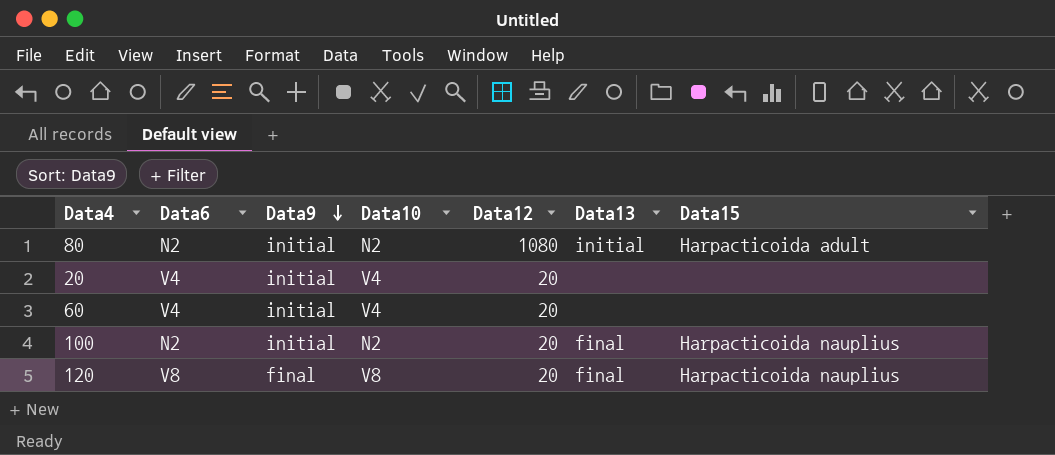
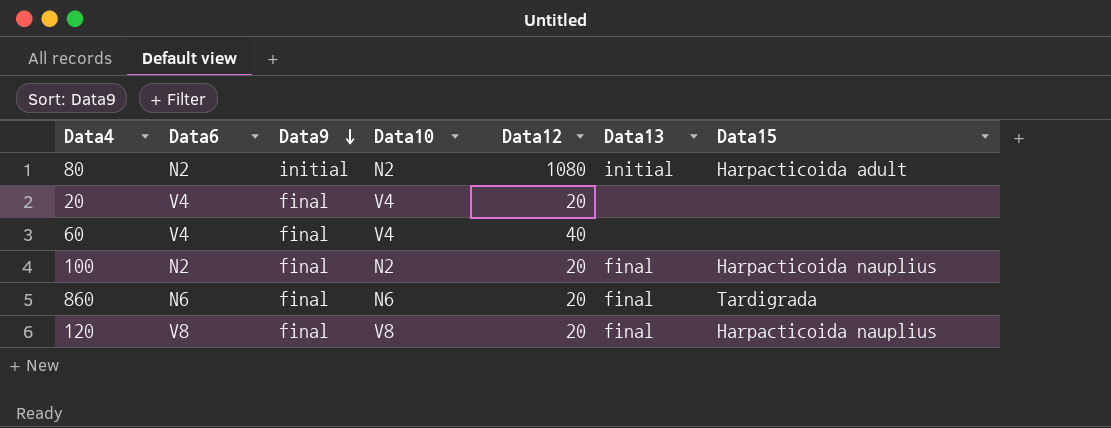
20 | Data9: initial -> final
60 | Data9: initial -> final
60 | Data12: 20 -> 40
100 | Data9: initial -> final
row 860: none -> N6 | final | N6 | 20 | final | Tardigrada

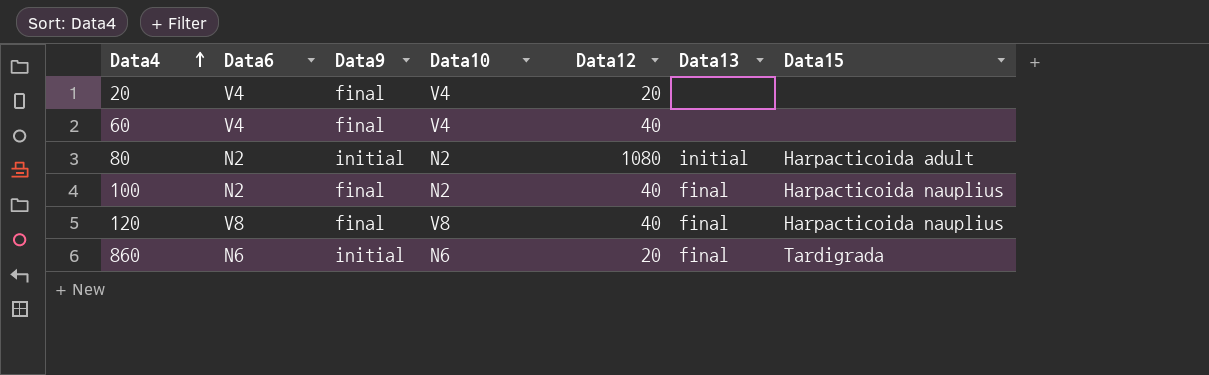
row order: Data9 descending -> Data4 ascending
100 | Data12: 20 -> 40
120 | Data12: 20 -> 40
860 | Data9: final -> initial

